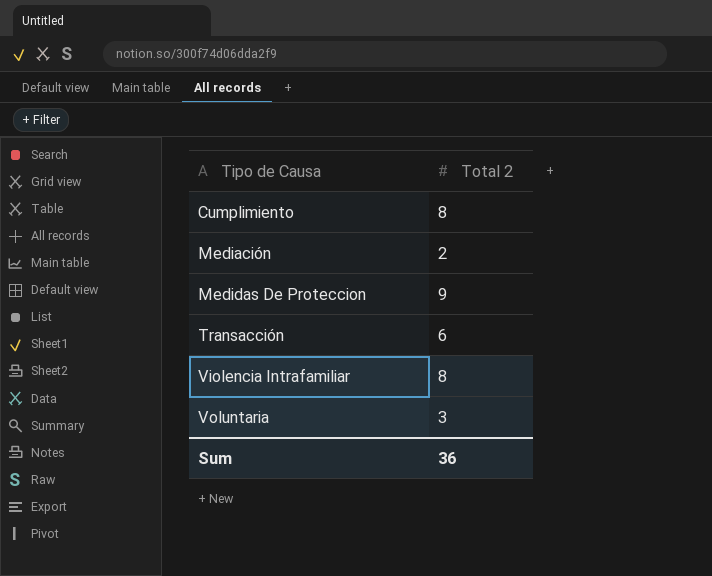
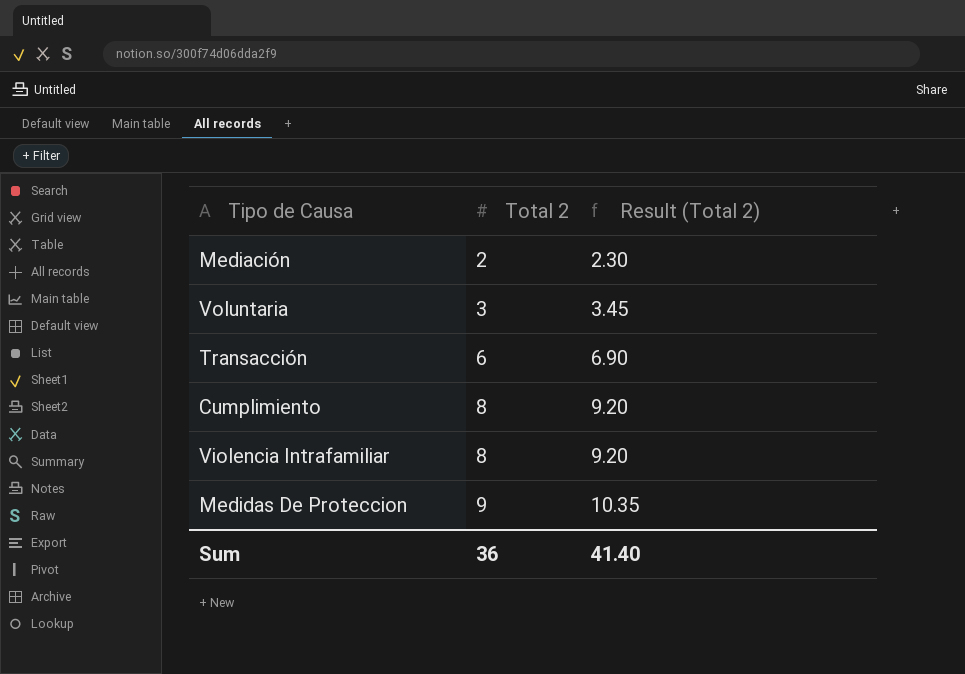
row order: Tipo de Causa ascending -> Total 2 ascending
column Result (Total 2) | formula: none -> [Total 2] * 1.15

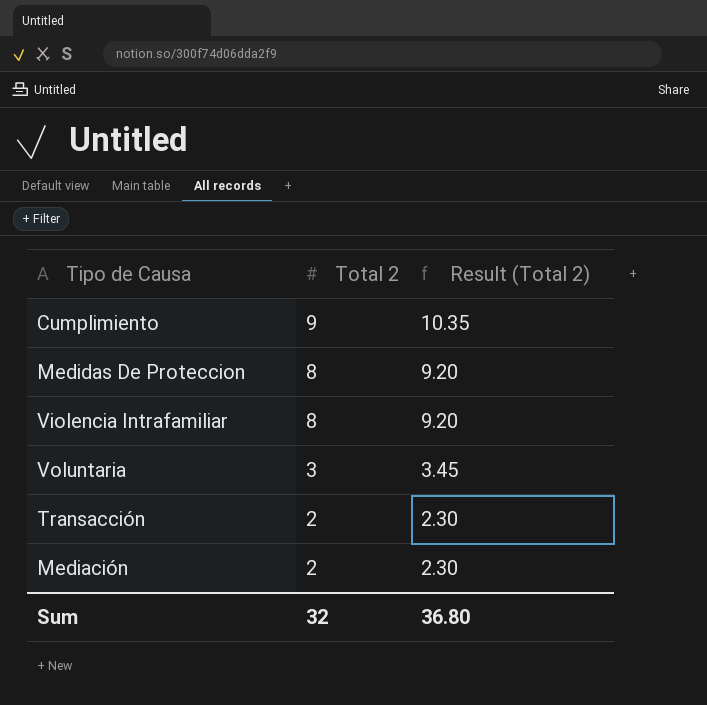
row order: Total 2 ascending -> Total 2 descending
Cumplimiento | Total 2: 8 -> 9
Cumplimiento | Result (Total 2): 9.20 -> 10.35
Medidas De Proteccion | Total 2: 9 -> 8
Medidas De Proteccion | Result (Total 2): 10.35 -> 9.20
Transacción | Total 2: 6 -> 2
Transacción | Result (Total 2): 6.90 -> 2.30
Sum | Total 2: 36 -> 32
Sum | Result (Total 2): 41.40 -> 36.80

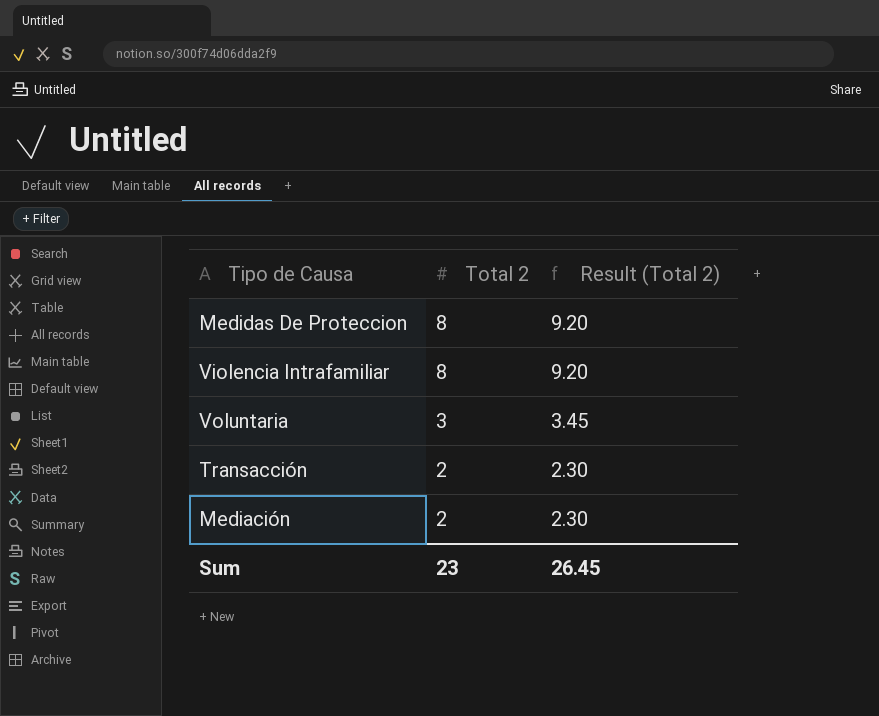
row Cumplimiento: 9 | 10.35 -> none
Sum | Total 2: 32 -> 23
Sum | Result (Total 2): 36.80 -> 26.45

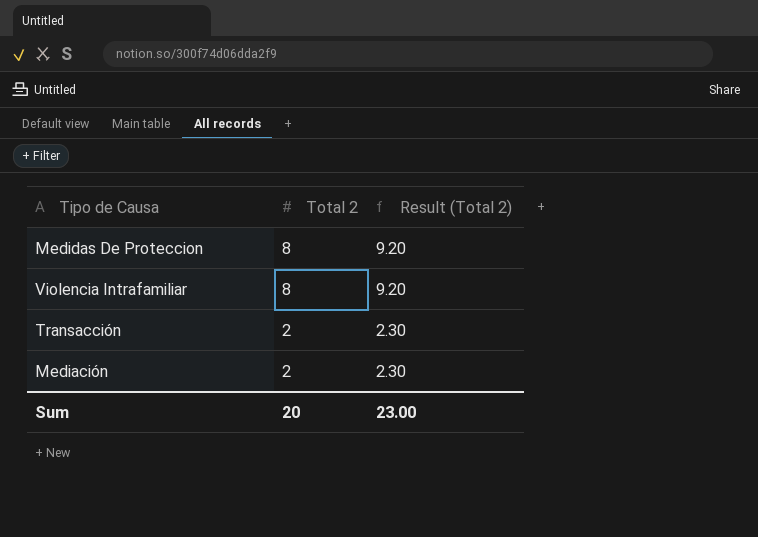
row Voluntaria: 3 | 3.45 -> none
Sum | Total 2: 23 -> 20
Sum | Result (Total 2): 26.45 -> 23.00

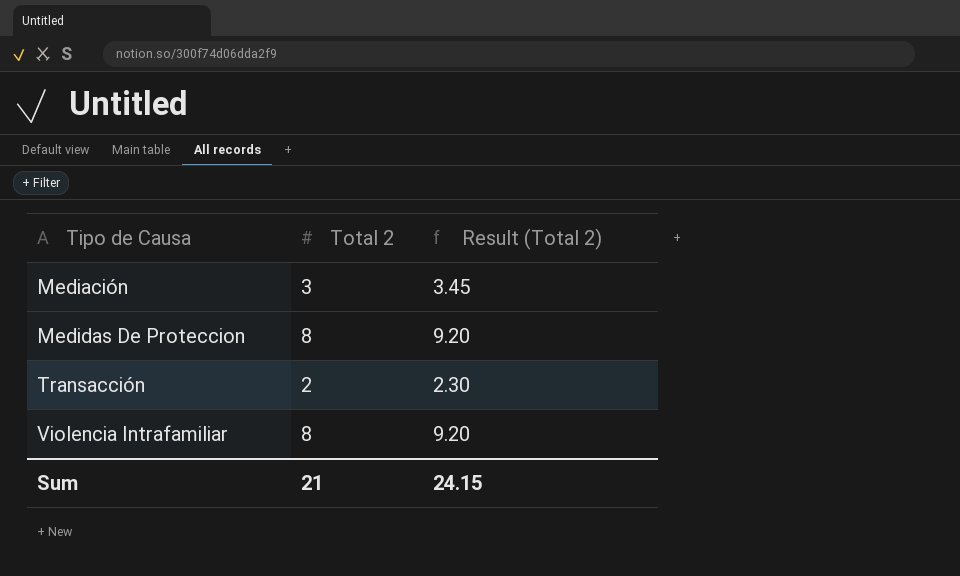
row order: Total 2 descending -> Tipo de Causa ascending
Mediación | Total 2: 2 -> 3
Mediación | Result (Total 2): 2.30 -> 3.45
Sum | Total 2: 20 -> 21
Sum | Result (Total 2): 23.00 -> 24.15

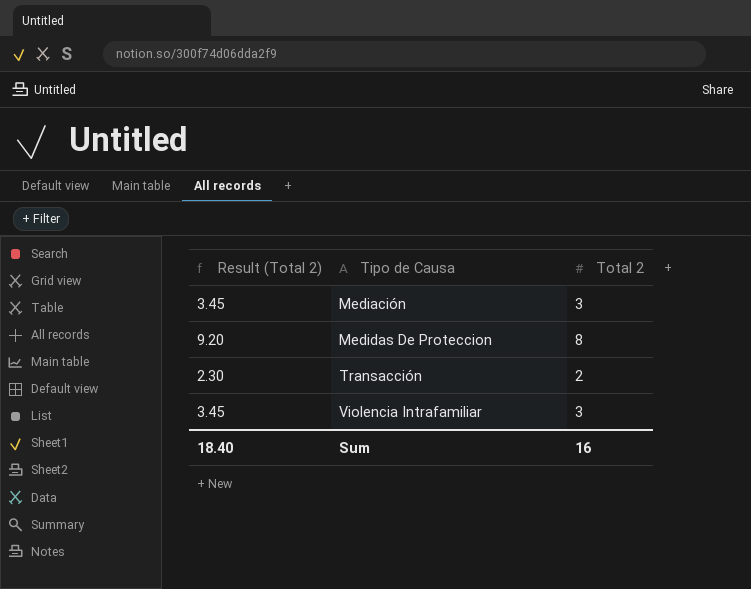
column Result (Total 2) | position: 3 -> 1
Violencia Intrafamiliar | Result (Total 2): 9.20 -> 3.45
Violencia Intrafamiliar | Total 2: 8 -> 3
Sum | Result (Total 2): 24.15 -> 18.40
Sum | Total 2: 21 -> 16

